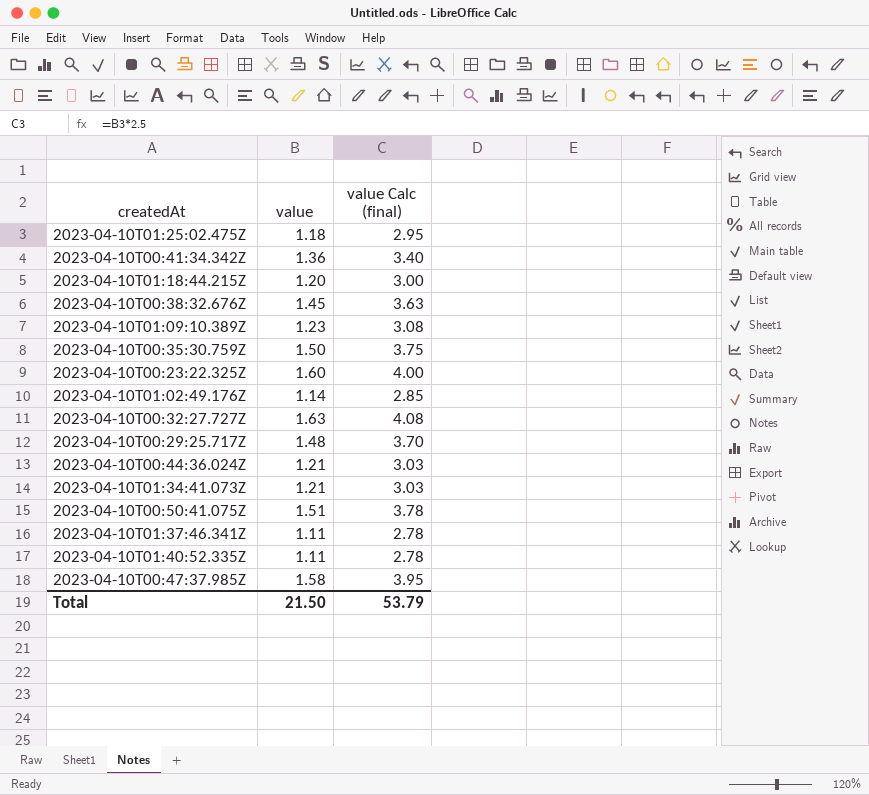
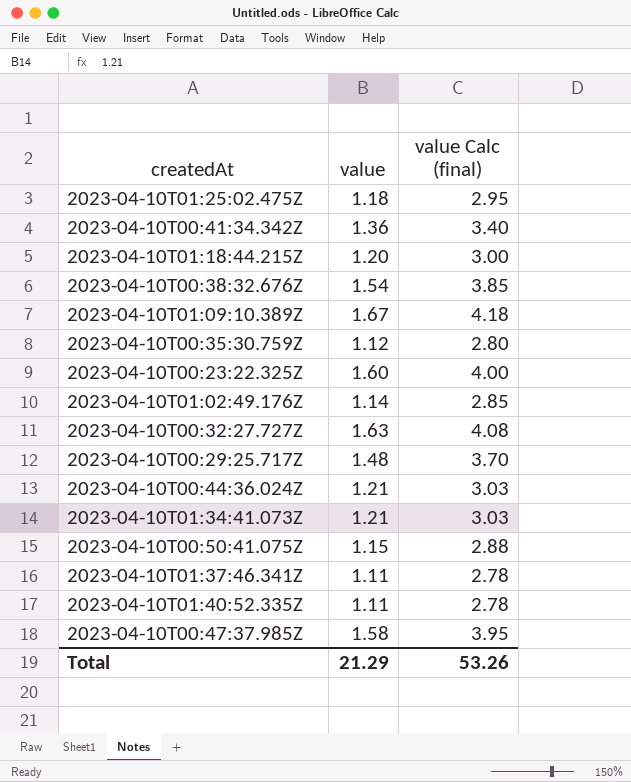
2023-04-10T00:38:32.676Z | value: 1.45 -> 1.54
2023-04-10T00:38:32.676Z | value Calc (final): 3.63 -> 3.85
2023-04-10T01:09:10.389Z | value: 1.23 -> 1.67
2023-04-10T01:09:10.389Z | value Calc (final): 3.08 -> 4.18
2023-04-10T00:35:30.759Z | value: 1.50 -> 1.12
2023-04-10T00:35:30.759Z | value Calc (final): 3.75 -> 2.80
2023-04-10T00:50:41.075Z | value: 1.51 -> 1.15
2023-04-10T00:50:41.075Z | value Calc (final): 3.78 -> 2.88
Total | value: 21.50 -> 21.29
Total | value Calc (final): 53.79 -> 53.26

